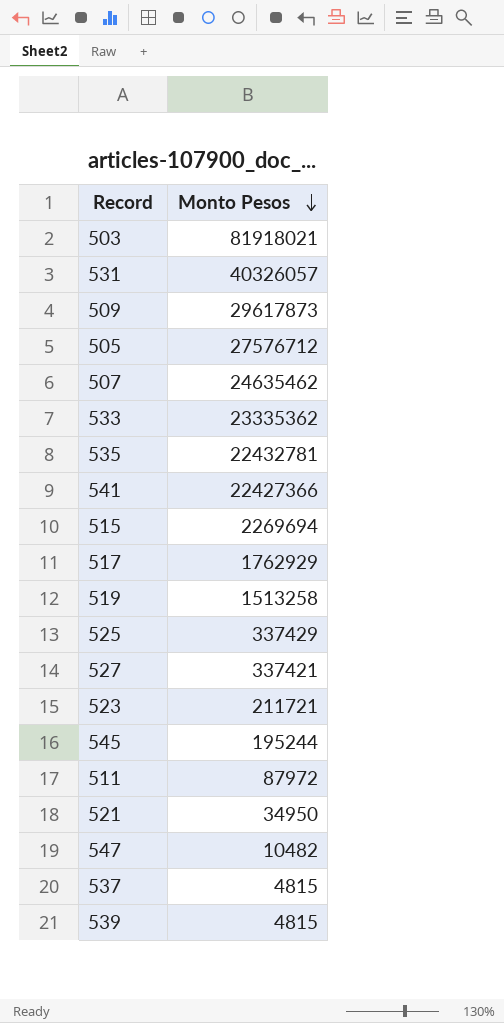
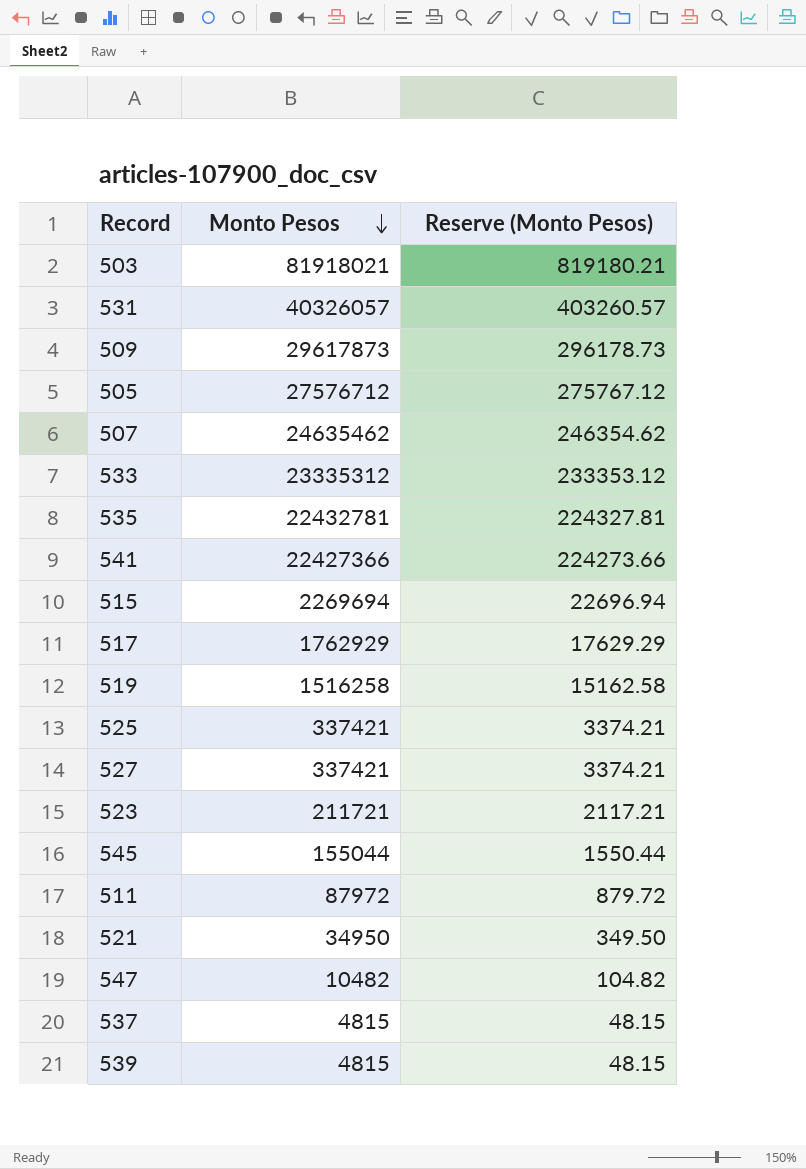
column Reserve (Monto Pesos) | formula: none -> [Monto Pesos] * 0.01
533 | Monto Pesos: 23335362 -> 23335312
519 | Monto Pesos: 1513258 -> 1516258
525 | Monto Pesos: 337429 -> 337421
545 | Monto Pesos: 195244 -> 155044

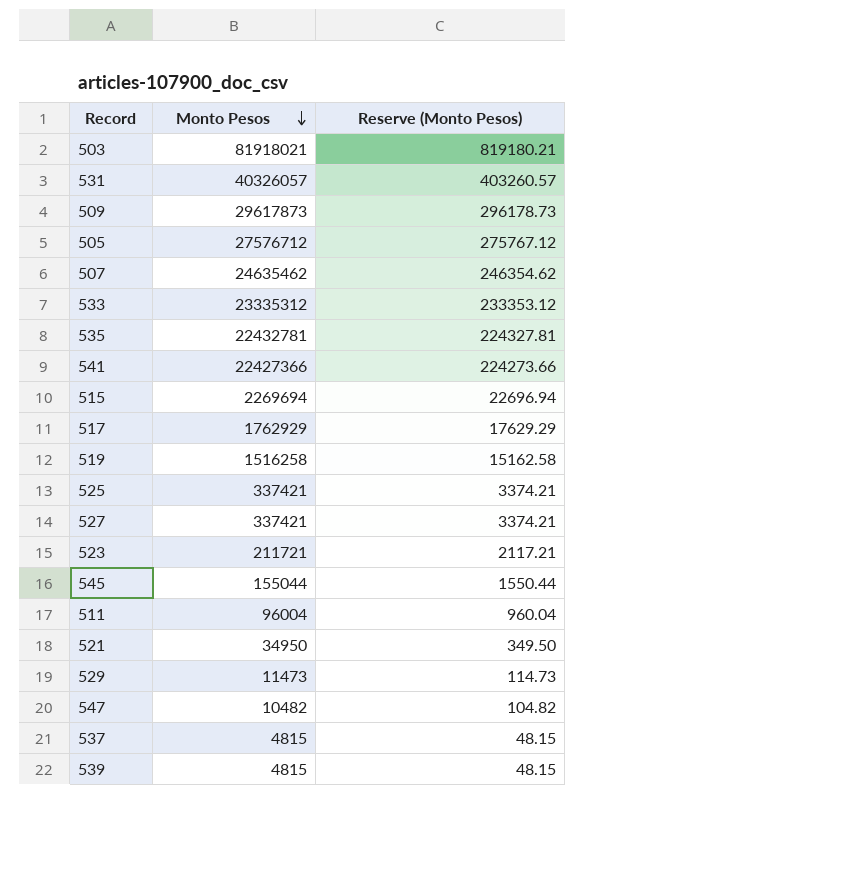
511 | Monto Pesos: 87972 -> 96004
511 | Reserve (Monto Pesos): 879.72 -> 960.04
row 529: none -> 11473 | 114.73

